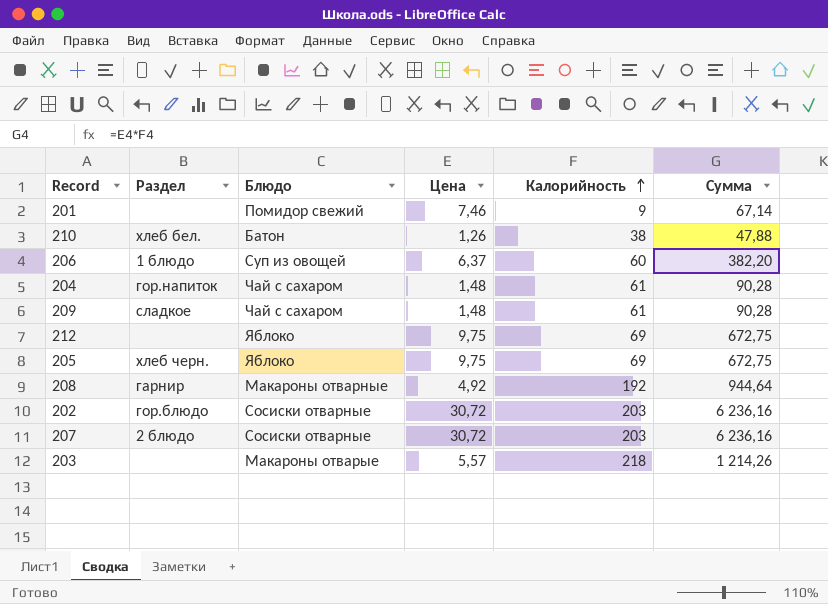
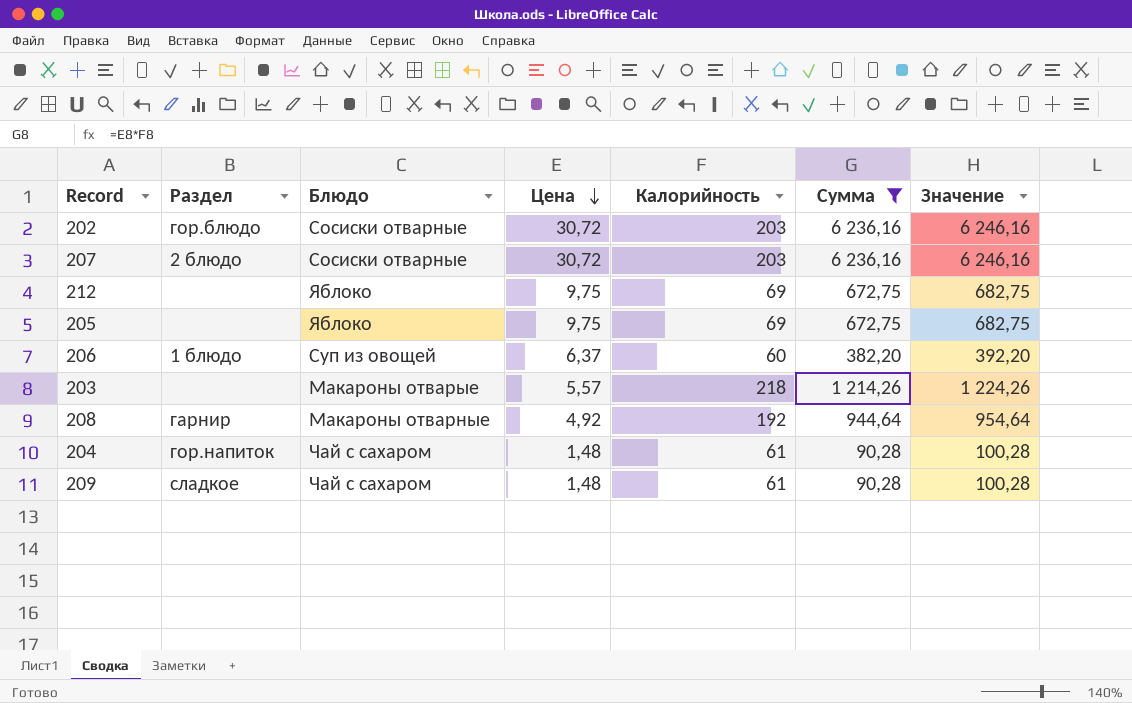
filter: none -> Сумма >= 90,28
row order: Калорийность ascending -> Цена descending
column Значение | formula: none -> [Сумма] + 10
205 | Раздел: хлеб черн. -> none

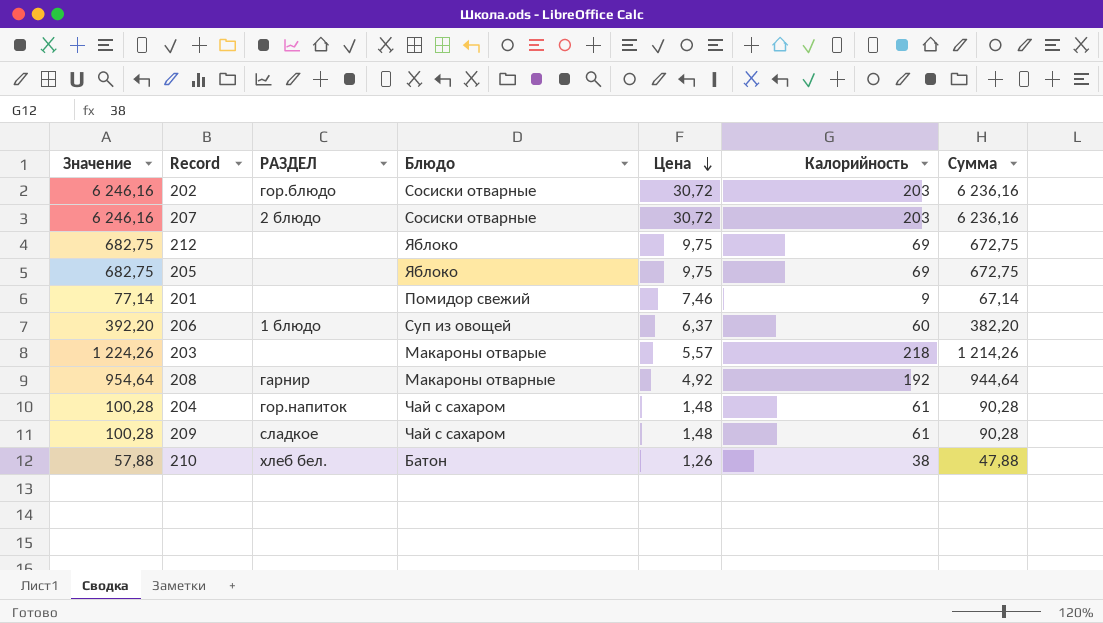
filter: Сумма >= 90,28 -> none
column Значение | position: 7 -> 1
column name: Раздел -> РАЗДЕЛ

